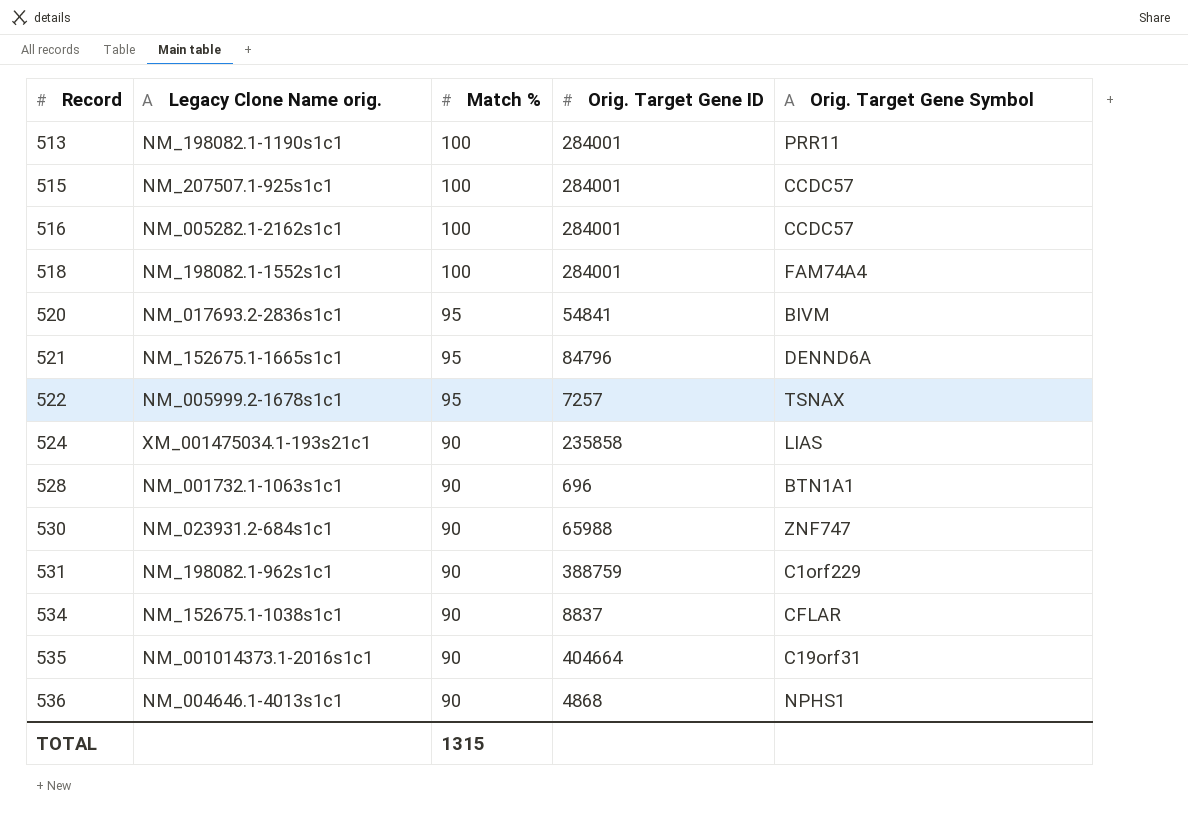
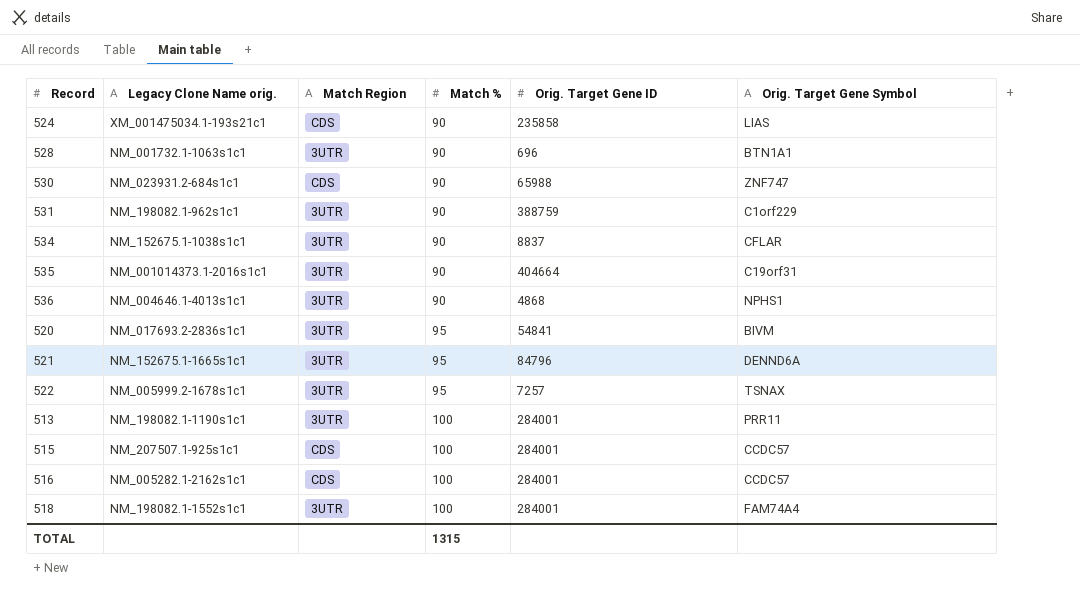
row order: Record ascending -> Match % ascending
column Match Region | position: none -> 3

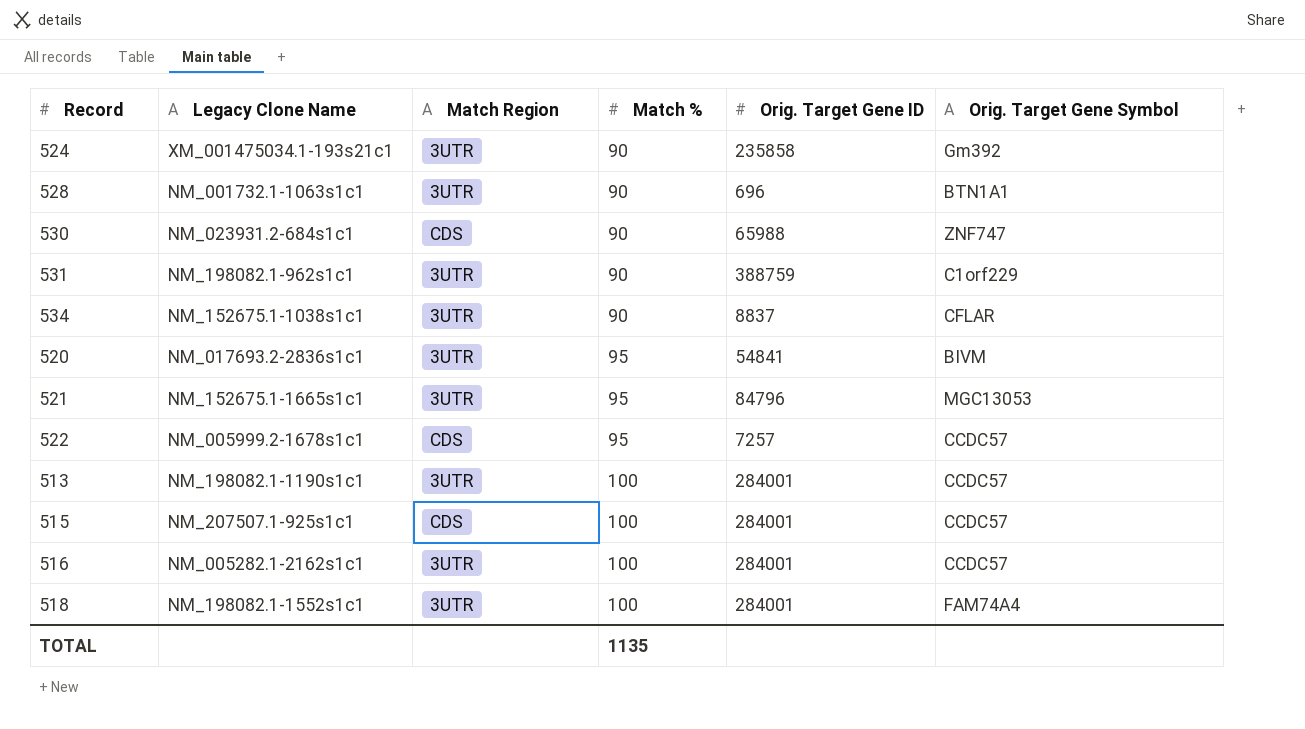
column name: Legacy Clone Name orig. -> Legacy Clone Name
row 535: NM_001014373.1-2016s1c1 | 3UTR | 90 | 404664 | C19orf31 -> none
row 536: NM_004646.1-4013s1c1 | 3UTR | 90 | 4868 | NPHS1 -> none
524 | Match Region: CDS -> 3UTR
524 | Orig. Target Gene Symbol: LIAS -> Gm392
521 | Orig. Target Gene Symbol: DENND6A -> MGC13053
522 | Match Region: 3UTR -> CDS
522 | Orig. Target Gene Symbol: TSNAX -> CCDC57
513 | Orig. Target Gene Symbol: PRR11 -> CCDC57
516 | Match Region: CDS -> 3UTR
TOTAL | Match %: 1315 -> 1135

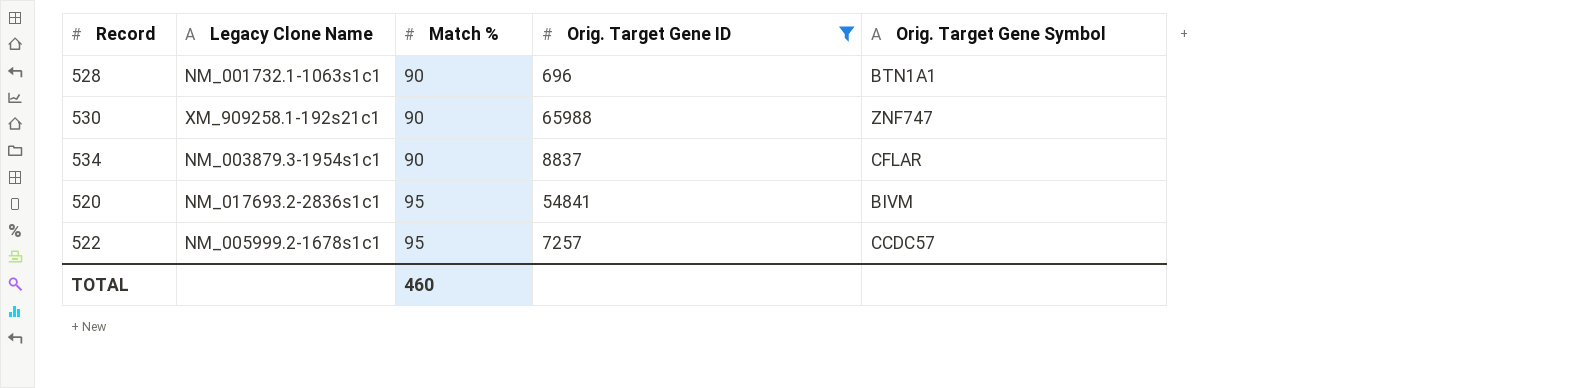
filter: none -> Orig. Target Gene ID <= 65988
column Match Region | position: 3 -> none
530 | Legacy Clone Name: NM_023931.2-684s1c1 -> XM_909258.1-192s21c1
534 | Legacy Clone Name: NM_152675.1-1038s1c1 -> NM_003879.3-1954s1c1
TOTAL | Match %: 1135 -> 460

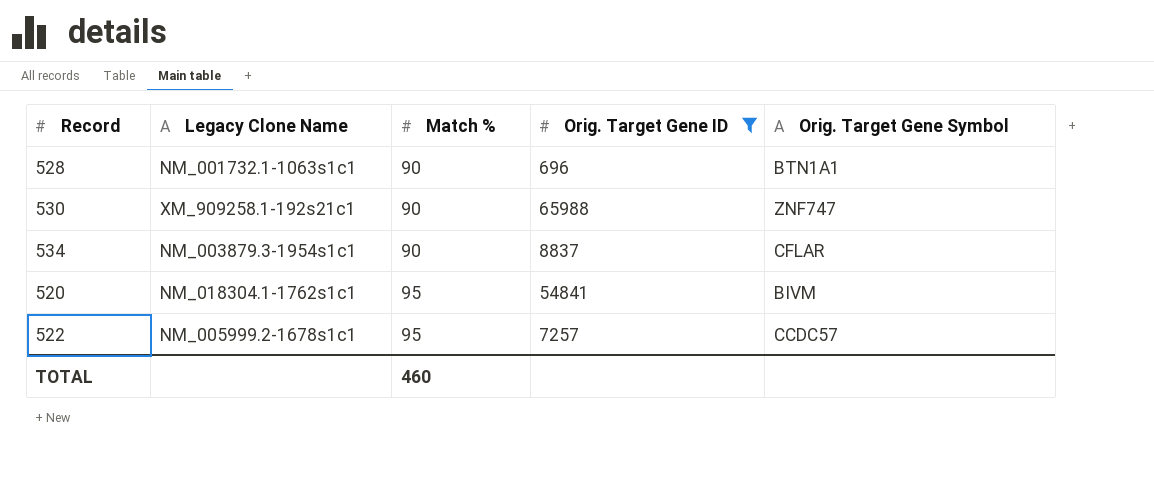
520 | Legacy Clone Name: NM_017693.2-2836s1c1 -> NM_018304.1-1762s1c1

